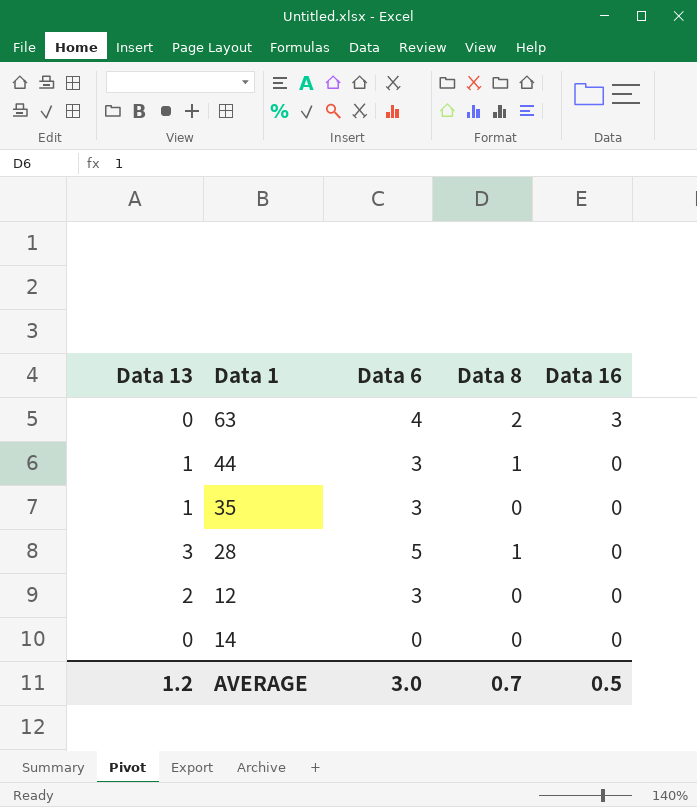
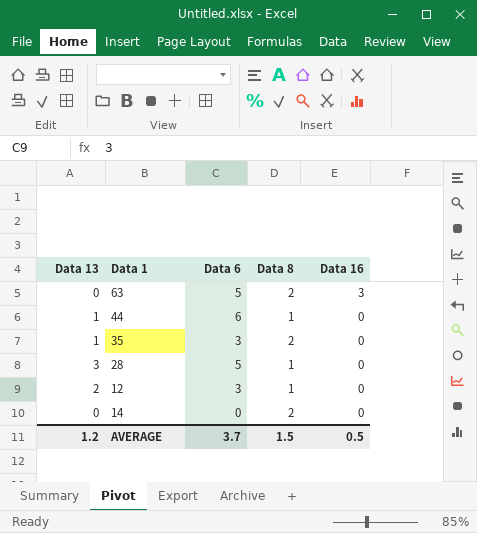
63 | Data 6: 4 -> 5
44 | Data 6: 3 -> 6
35 | Data 8: 0 -> 2
12 | Data 8: 0 -> 1
14 | Data 8: 0 -> 2
AVERAGE | Data 6: 3.0 -> 3.7
AVERAGE | Data 8: 0.7 -> 1.5

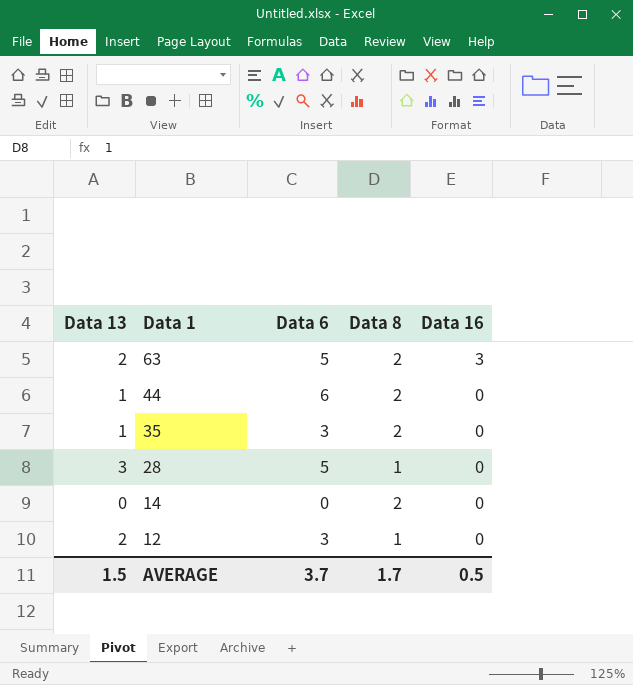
row order: Data 16 descending -> Data 1 descending
63 | Data 13: 0 -> 2
44 | Data 8: 1 -> 2
AVERAGE | Data 13: 1.2 -> 1.5
AVERAGE | Data 8: 1.5 -> 1.7

